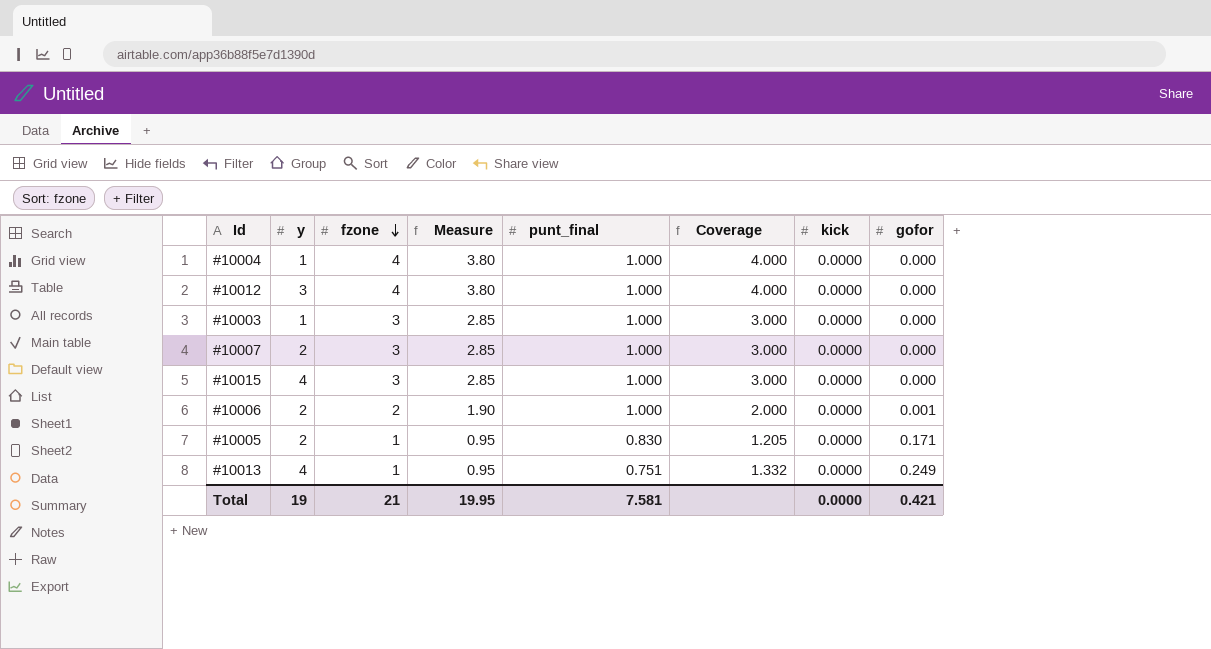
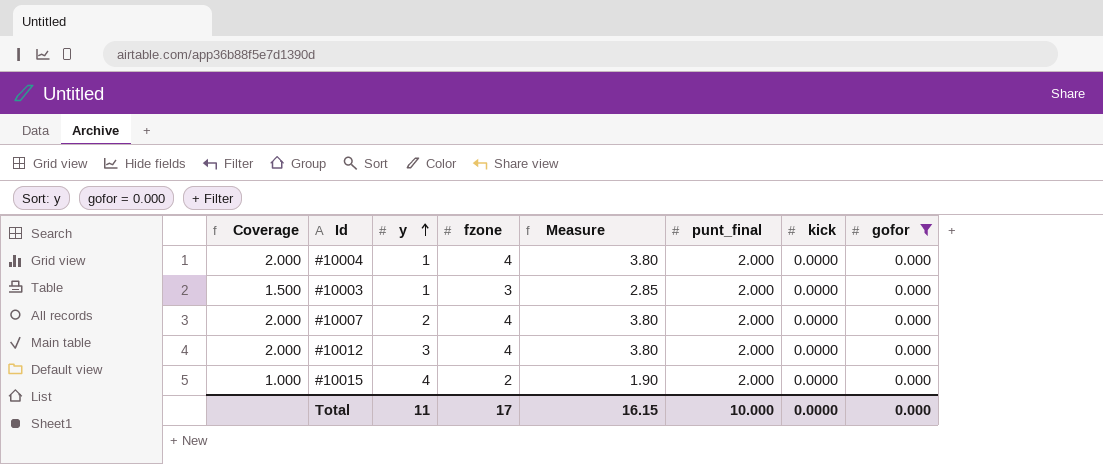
filter: none -> gofor = 0.000
row order: fzone descending -> y ascending
column Coverage | position: 6 -> 1
#10004 | Coverage: 4.000 -> 2.000
#10004 | punt_final: 1.000 -> 2.000
#10003 | Coverage: 3.000 -> 1.500
#10003 | punt_final: 1.000 -> 2.000
#10007 | Coverage: 3.000 -> 2.000
#10007 | fzone: 3 -> 4
#10007 | Measure: 2.85 -> 3.80
#10007 | punt_final: 1.000 -> 2.000
#10012 | Coverage: 4.000 -> 2.000
#10012 | punt_final: 1.000 -> 2.000
#10015 | Coverage: 3.000 -> 1.000
#10015 | fzone: 3 -> 2
#10015 | Measure: 2.85 -> 1.90
#10015 | punt_final: 1.000 -> 2.000
Total | y: 19 -> 11
Total | fzone: 21 -> 17
Total | Measure: 19.95 -> 16.15
Total | punt_final: 7.581 -> 10.000
Total | gofor: 0.421 -> 0.000

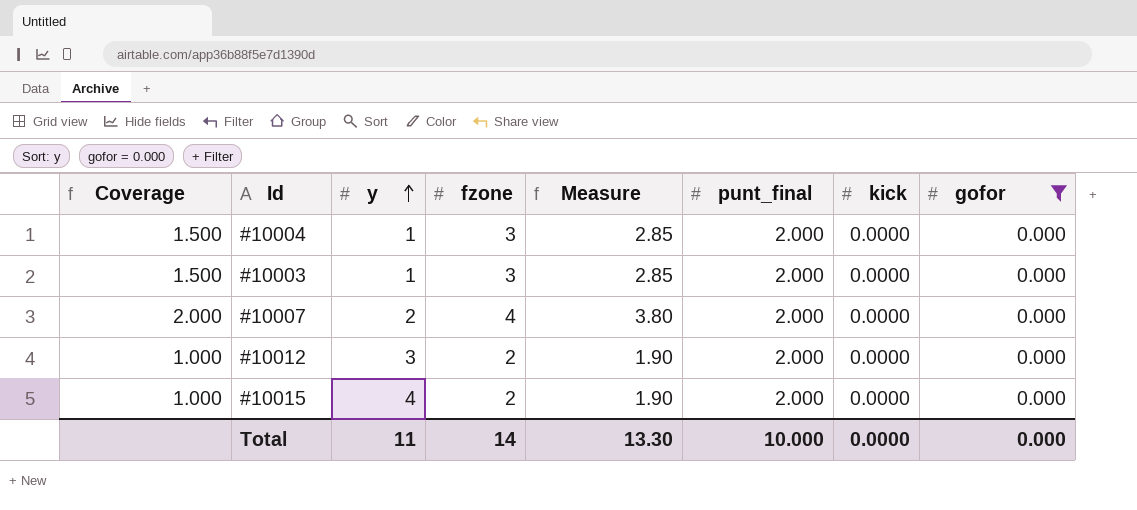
#10004 | Coverage: 2.000 -> 1.500
#10004 | fzone: 4 -> 3
#10004 | Measure: 3.80 -> 2.85
#10012 | Coverage: 2.000 -> 1.000
#10012 | fzone: 4 -> 2
#10012 | Measure: 3.80 -> 1.90
Total | fzone: 17 -> 14
Total | Measure: 16.15 -> 13.30

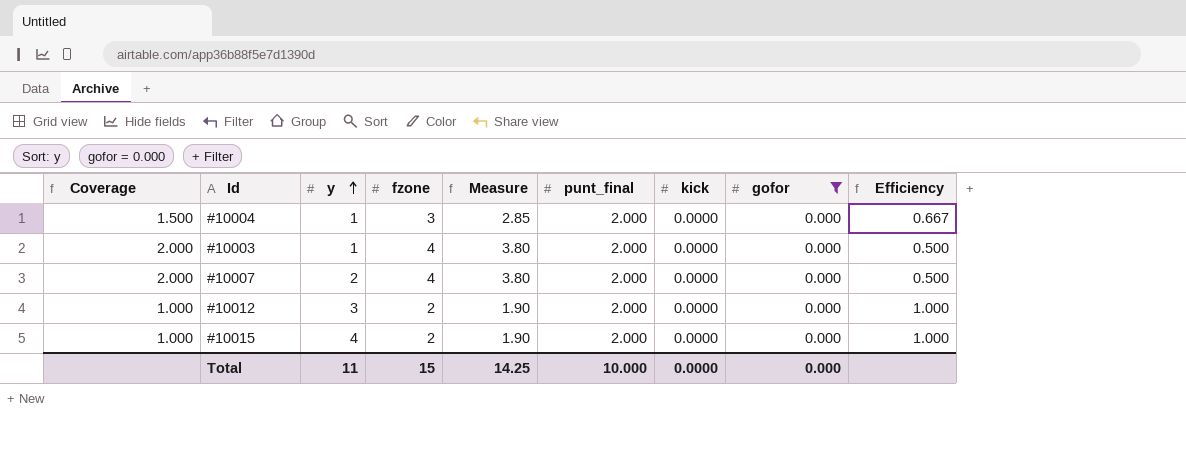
column Efficiency | formula: none -> [punt_final] / [fzone]
#10003 | Coverage: 1.500 -> 2.000
#10003 | fzone: 3 -> 4
#10003 | Measure: 2.85 -> 3.80
Total | fzone: 14 -> 15
Total | Measure: 13.30 -> 14.25

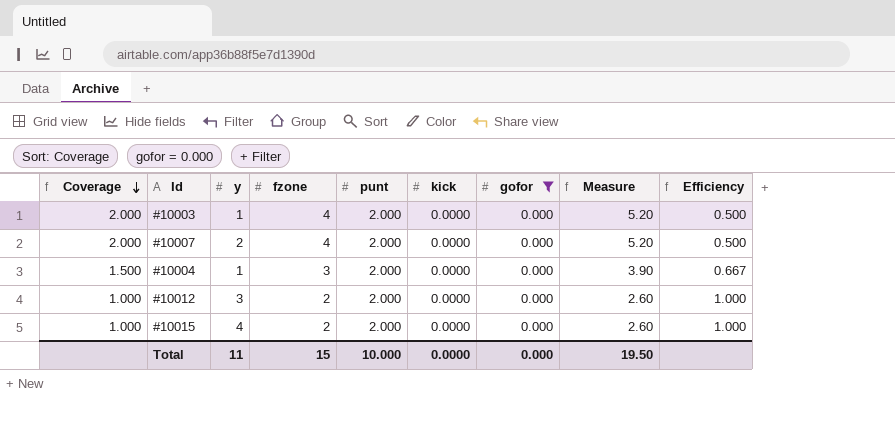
row order: y ascending -> Coverage descending
column name: punt_final -> punt
column Measure | formula: [fzone] * 0.95 -> [fzone] * 1.3
column Measure | position: 5 -> 8
Total | Measure: 14.25 -> 19.50

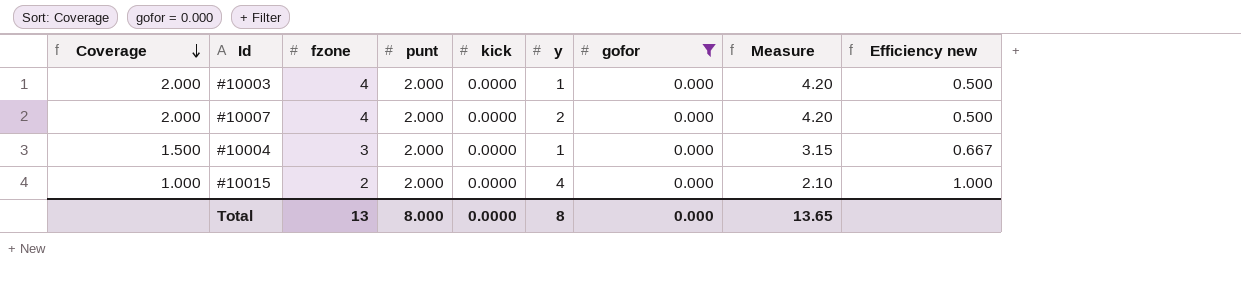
column y | position: 3 -> 6
column Measure | formula: [fzone] * 1.3 -> [fzone] * 1.05
column name: Efficiency -> Efficiency new
row #10012: 1.000 | 3 | 2 | 2.000 | 0.0000 | 0.000 | 2.60 | 1.000 -> none
Total | fzone: 15 -> 13
Total | punt: 10.000 -> 8.000
Total | y: 11 -> 8
Total | Measure: 19.50 -> 13.65

